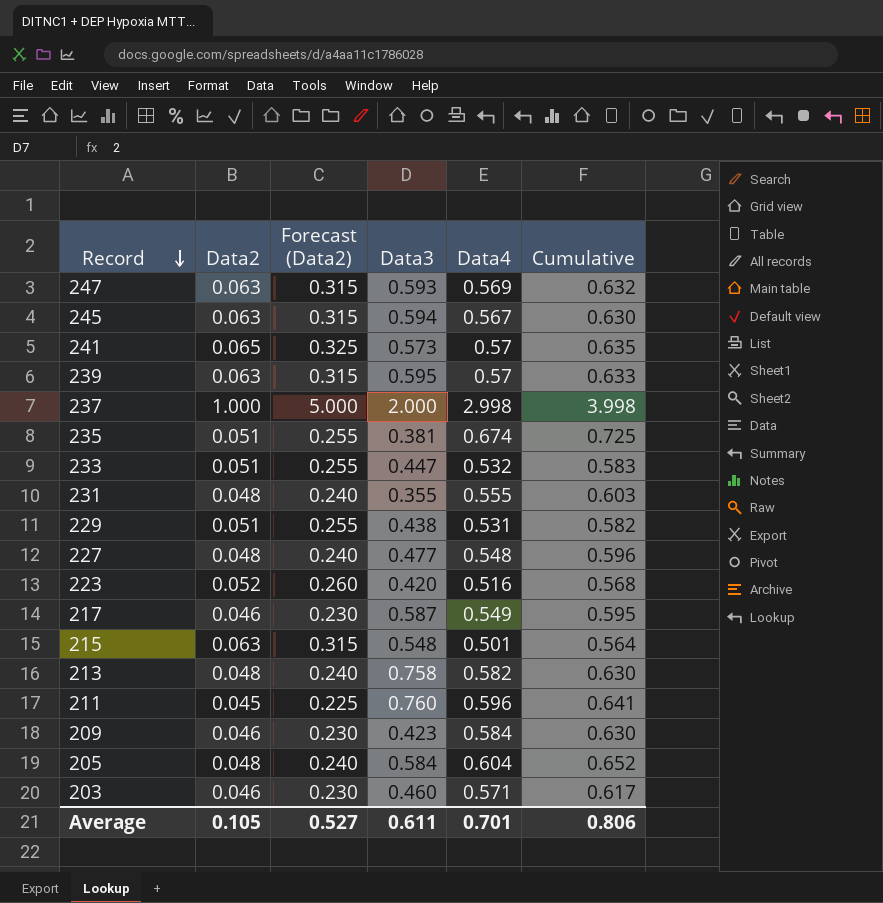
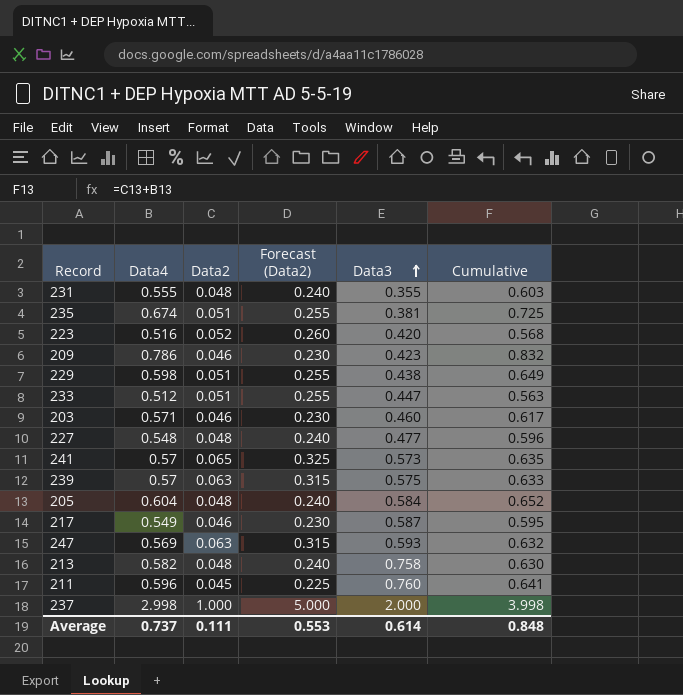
row order: Record descending -> Data3 ascending
column Data4 | position: 5 -> 2
row 245: 0.063 | 0.315 | 0.594 | 0.567 | 0.630 -> none
row 215: 0.063 | 0.315 | 0.548 | 0.501 | 0.564 -> none
209 | Data4: 0.584 -> 0.786
209 | Cumulative: 0.630 -> 0.832
229 | Data4: 0.531 -> 0.598
229 | Cumulative: 0.582 -> 0.649
233 | Data4: 0.532 -> 0.512
233 | Cumulative: 0.583 -> 0.563
239 | Data3: 0.595 -> 0.575
Average | Data4: 0.701 -> 0.737
Average | Data2: 0.105 -> 0.111
Average | Forecast (Data2): 0.527 -> 0.553
Average | Data3: 0.611 -> 0.614
Average | Cumulative: 0.806 -> 0.848

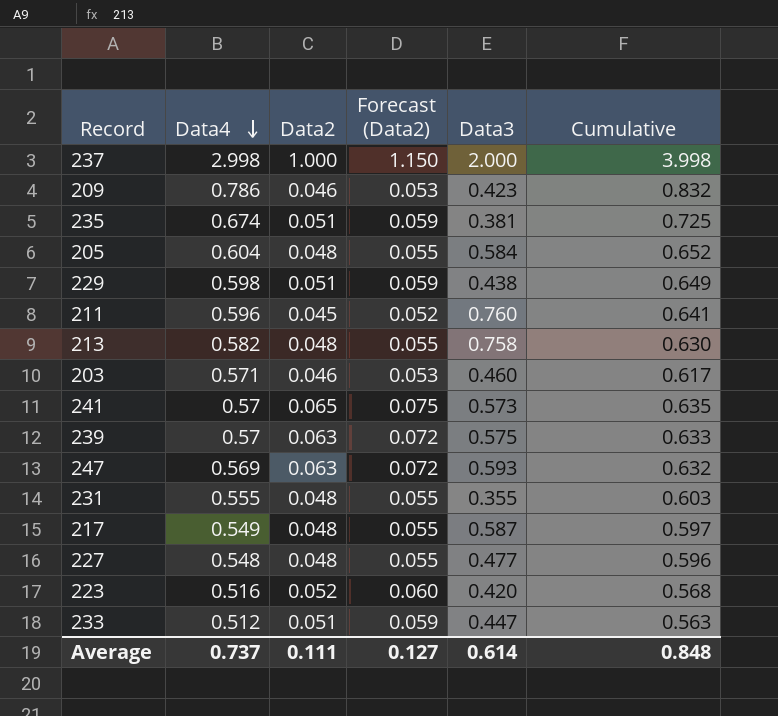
row order: Data3 ascending -> Data4 descending
column Forecast (Data2) | formula: [Data2] * 5 -> [Data2] * 1.15
217 | Data2: 0.046 -> 0.048
217 | Cumulative: 0.595 -> 0.597
Average | Forecast (Data2): 0.553 -> 0.127

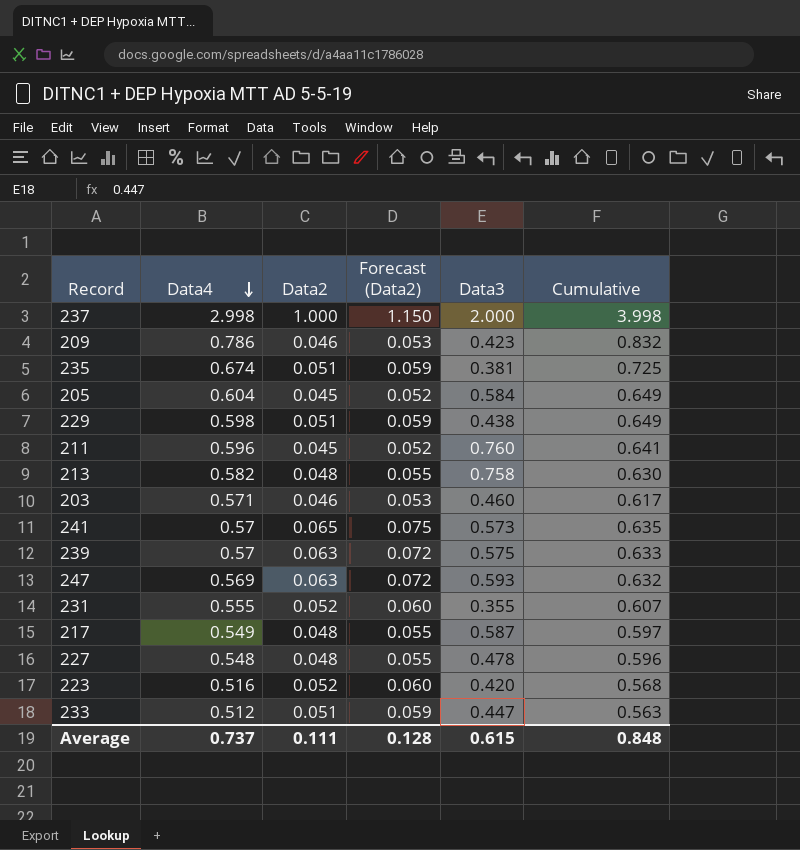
205 | Data2: 0.048 -> 0.045
205 | Forecast (Data2): 0.055 -> 0.052
205 | Cumulative: 0.652 -> 0.649
231 | Data2: 0.048 -> 0.052
231 | Forecast (Data2): 0.055 -> 0.060
231 | Cumulative: 0.603 -> 0.607
227 | Data3: 0.477 -> 0.478
Average | Forecast (Data2): 0.127 -> 0.128
Average | Data3: 0.614 -> 0.615

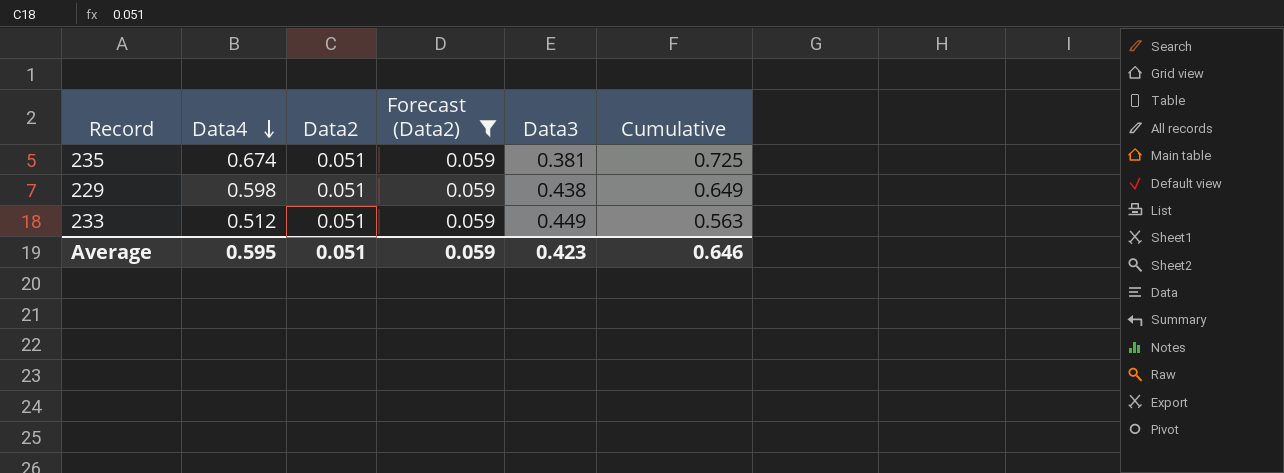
filter: none -> Forecast (Data2) = 0.059
233 | Data3: 0.447 -> 0.449
Average | Data4: 0.737 -> 0.595
Average | Data2: 0.111 -> 0.051
Average | Forecast (Data2): 0.128 -> 0.059
Average | Data3: 0.615 -> 0.423
Average | Cumulative: 0.848 -> 0.646

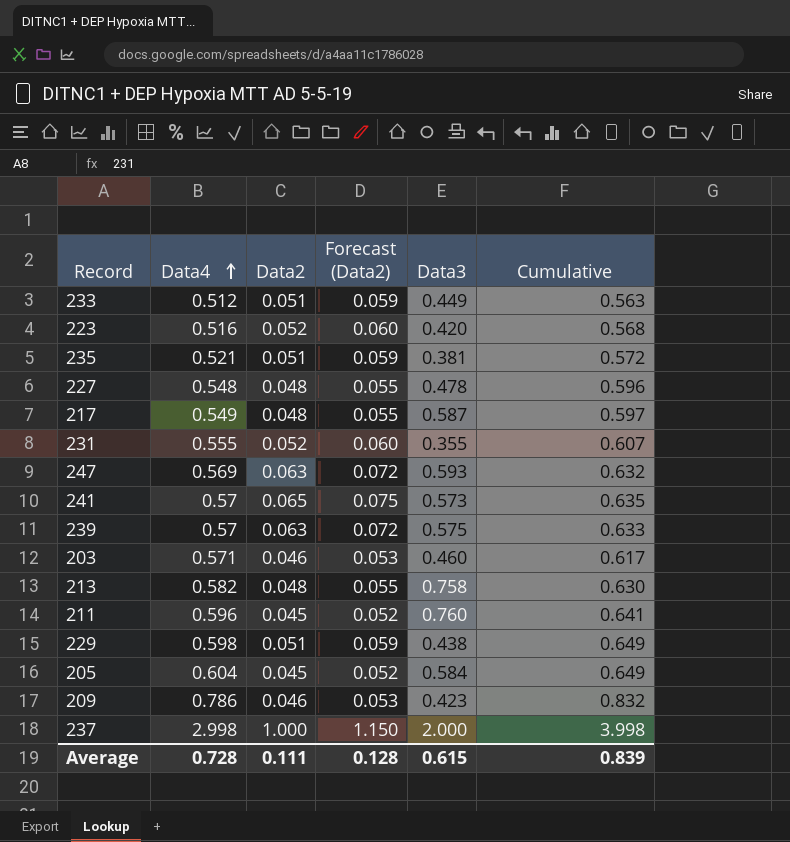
filter: Forecast (Data2) = 0.059 -> none
row order: Data4 descending -> Data4 ascending
235 | Data4: 0.674 -> 0.521
235 | Cumulative: 0.725 -> 0.572
Average | Data4: 0.595 -> 0.728
Average | Data2: 0.051 -> 0.111
Average | Forecast (Data2): 0.059 -> 0.128
Average | Data3: 0.423 -> 0.615
Average | Cumulative: 0.646 -> 0.839

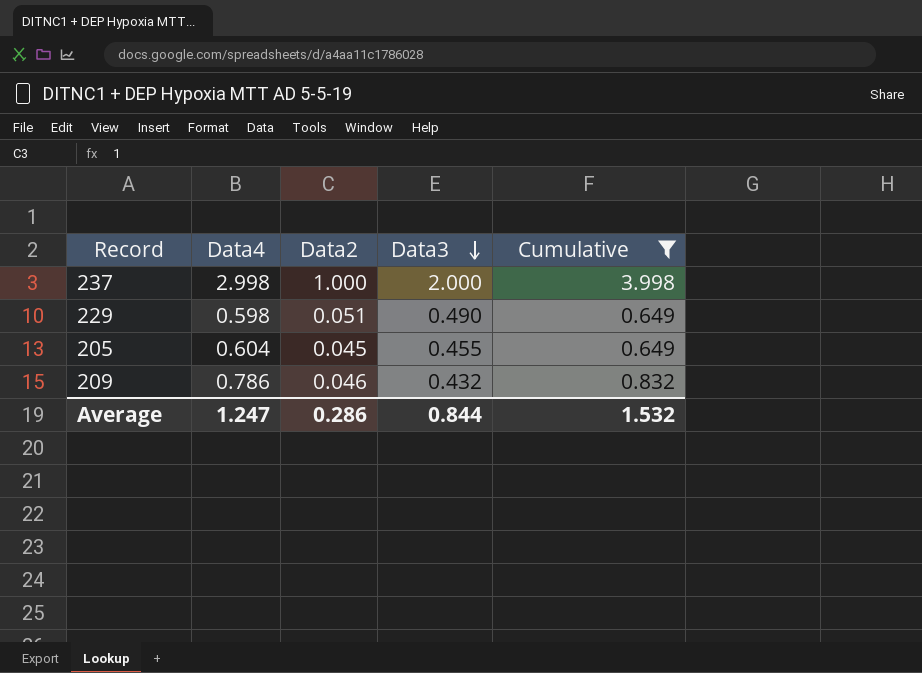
filter: none -> Cumulative >= 0.649
row order: Data4 ascending -> Data3 descending
column Forecast (Data2) | formula: [Data2] * 1.15 -> none
229 | Data3: 0.438 -> 0.490
205 | Data3: 0.584 -> 0.455
209 | Data3: 0.423 -> 0.432
Average | Data4: 0.728 -> 1.247
Average | Data2: 0.111 -> 0.286
Average | Data3: 0.615 -> 0.844
Average | Cumulative: 0.839 -> 1.532

